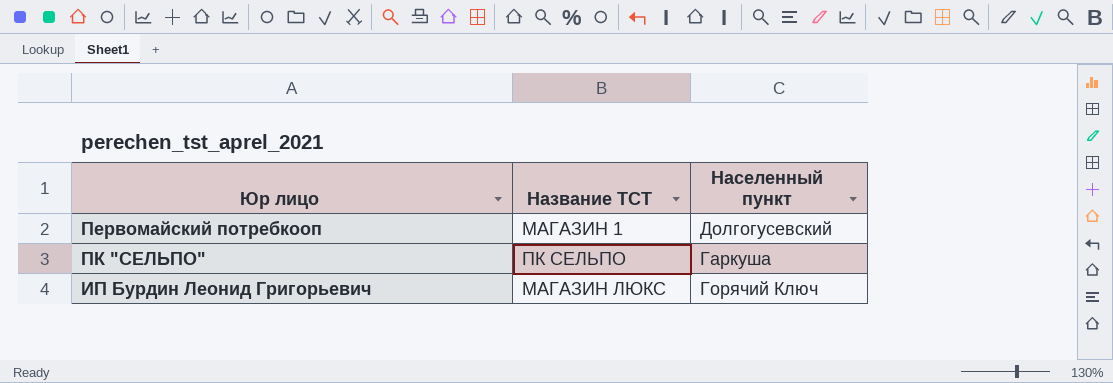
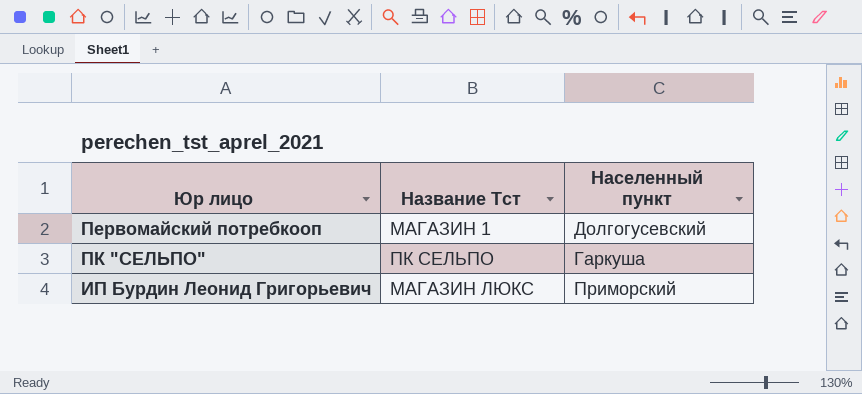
column name: Название ТСТ -> Название Тст
ИП Бурдин Леонид Григорьевич | Населенный пункт: Горячий Ключ -> Приморский

